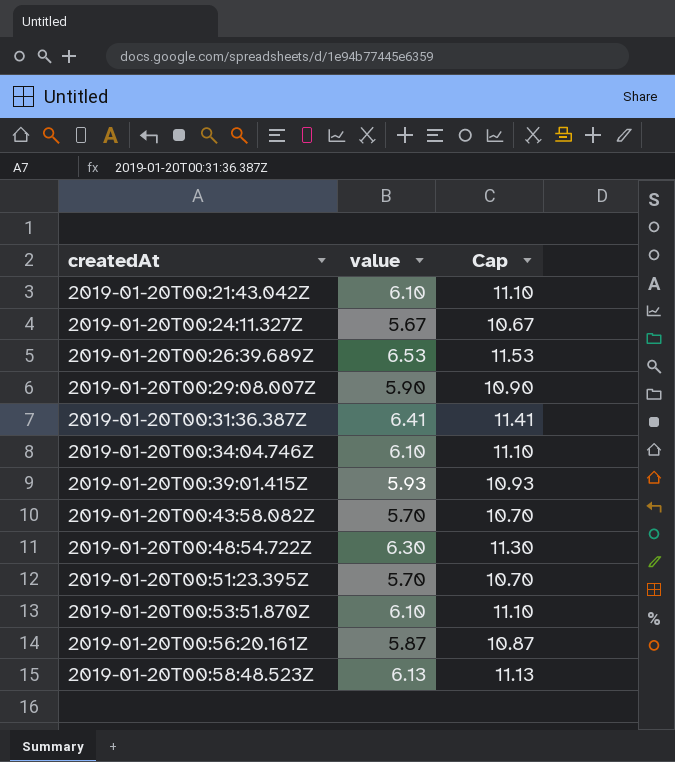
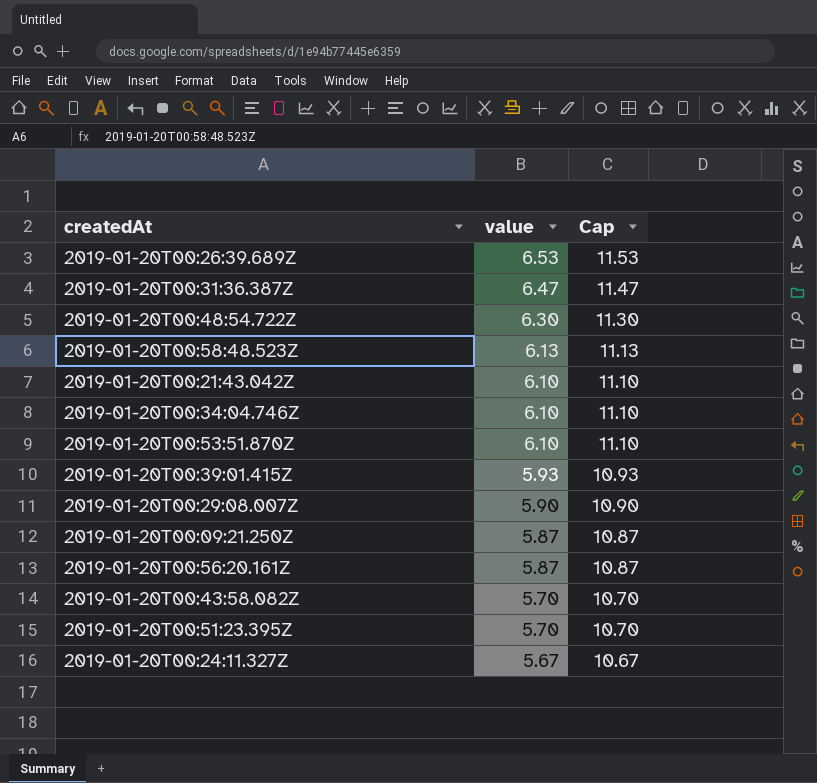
row order: createdAt ascending -> value descending
2019-01-20T00:31:36.387Z | value: 6.41 -> 6.47
2019-01-20T00:31:36.387Z | Cap: 11.41 -> 11.47
row 2019-01-20T00:09:21.250Z: none -> 5.87 | 10.87

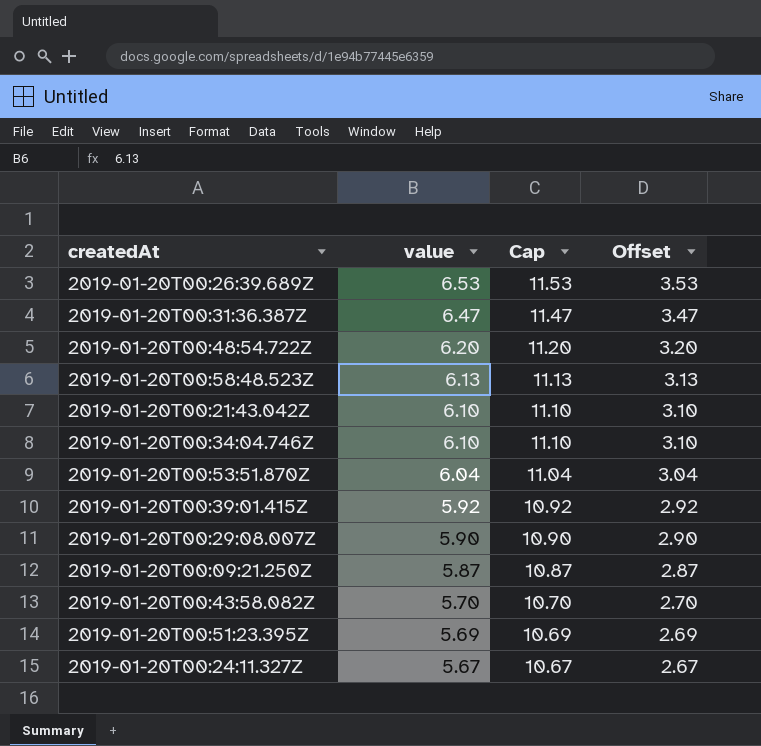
column Offset | formula: none -> [value] - 3
row 2019-01-20T00:56:20.161Z: 5.87 | 10.87 -> none
2019-01-20T00:48:54.722Z | value: 6.30 -> 6.20
2019-01-20T00:48:54.722Z | Cap: 11.30 -> 11.20
2019-01-20T00:53:51.870Z | value: 6.10 -> 6.04
2019-01-20T00:53:51.870Z | Cap: 11.10 -> 11.04
2019-01-20T00:39:01.415Z | value: 5.93 -> 5.92
2019-01-20T00:39:01.415Z | Cap: 10.93 -> 10.92
2019-01-20T00:51:23.395Z | value: 5.70 -> 5.69
2019-01-20T00:51:23.395Z | Cap: 10.70 -> 10.69

